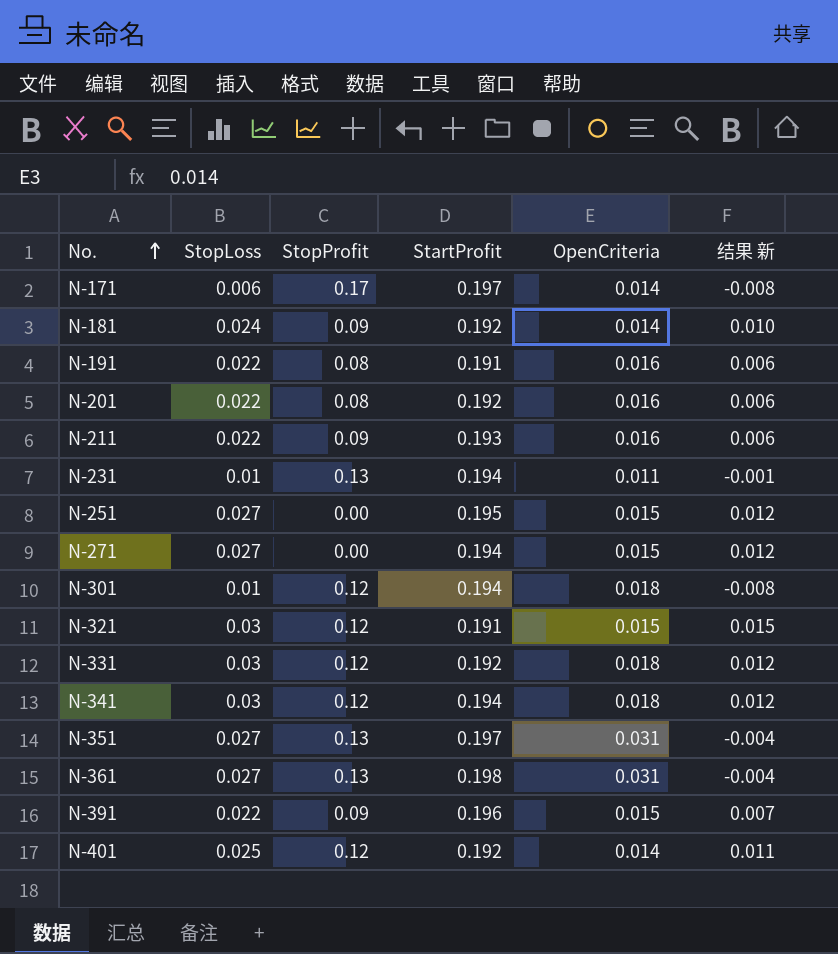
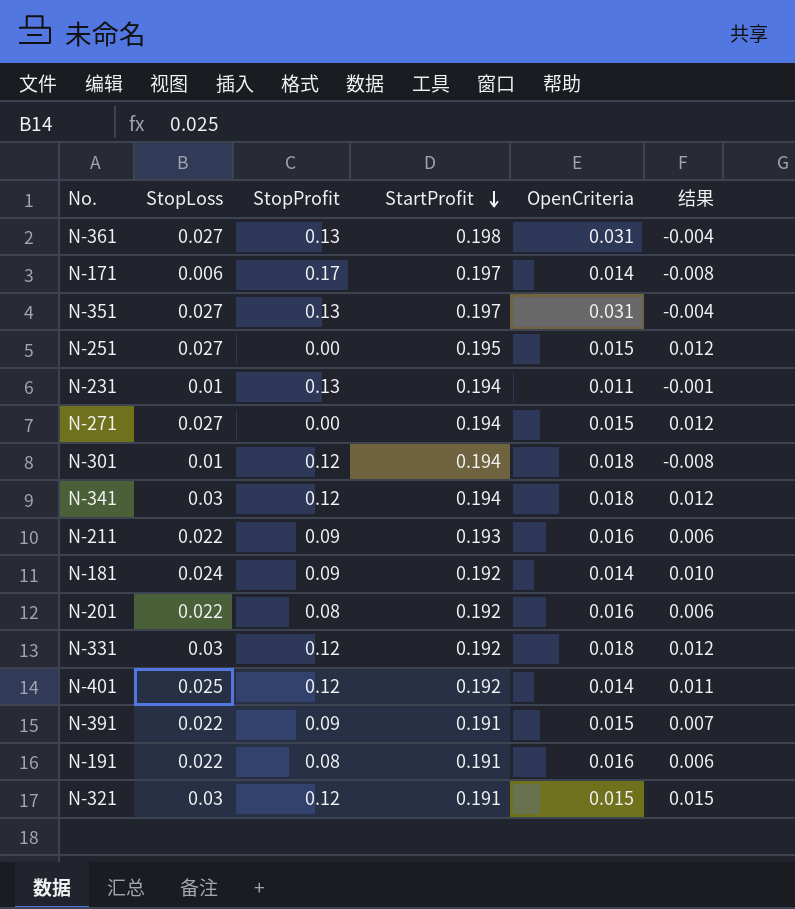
row order: No. ascending -> StartProfit descending
column name: 结果 新 -> 结果
N-391 | StartProfit: 0.196 -> 0.191

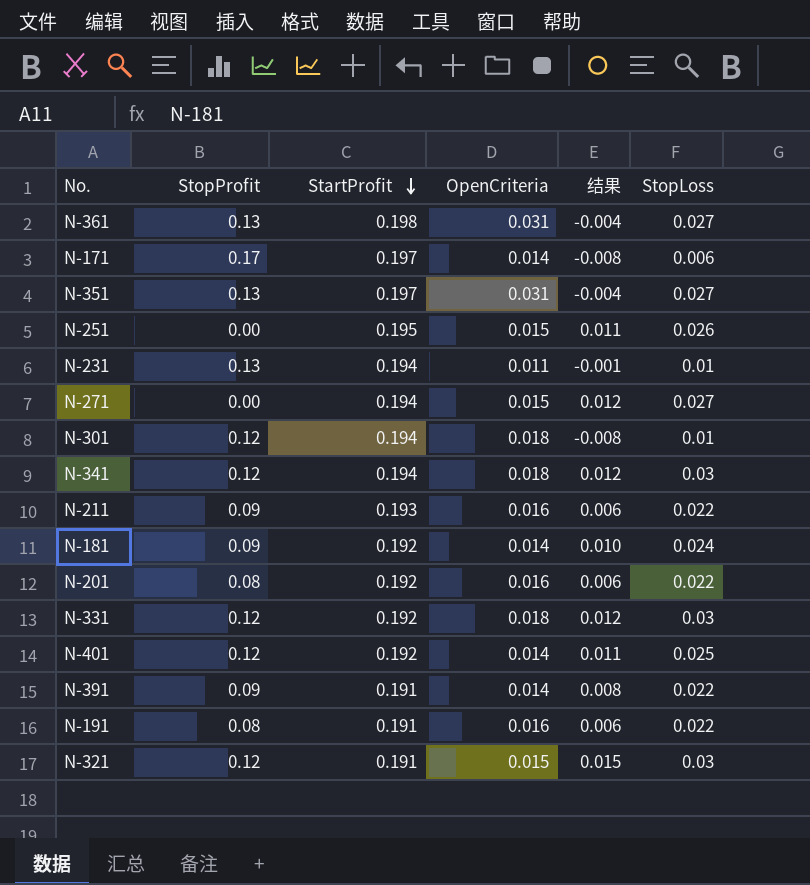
column StopLoss | position: 2 -> 6
N-251 | 结果: 0.012 -> 0.011
N-251 | StopLoss: 0.027 -> 0.026
N-391 | OpenCriteria: 0.015 -> 0.014
N-391 | 结果: 0.007 -> 0.008

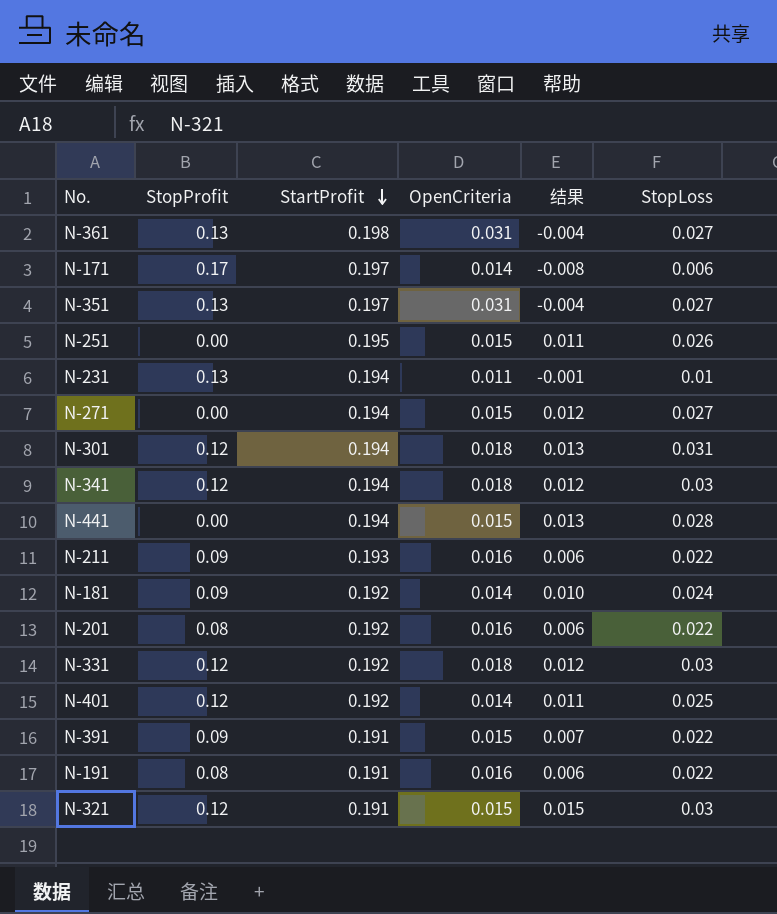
N-301 | 结果: -0.008 -> 0.013
N-301 | StopLoss: 0.01 -> 0.031
row N-441: none -> 0.00 | 0.194 | 0.015 | 0.013 | 0.028
N-391 | OpenCriteria: 0.014 -> 0.015
N-391 | 结果: 0.008 -> 0.007

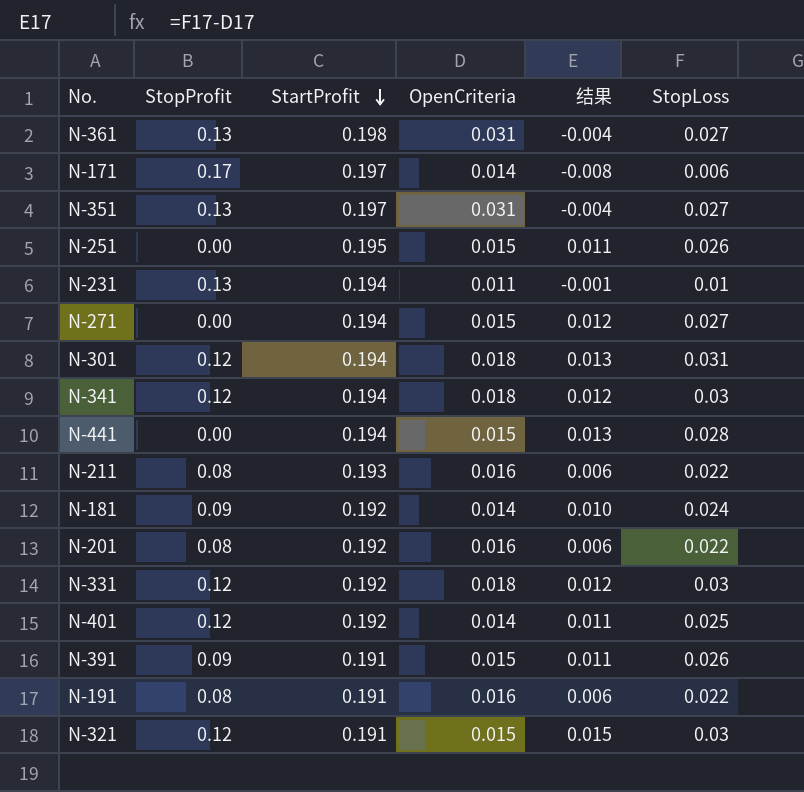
N-211 | StopProfit: 0.09 -> 0.08
N-391 | 结果: 0.007 -> 0.011
N-391 | StopLoss: 0.022 -> 0.026

